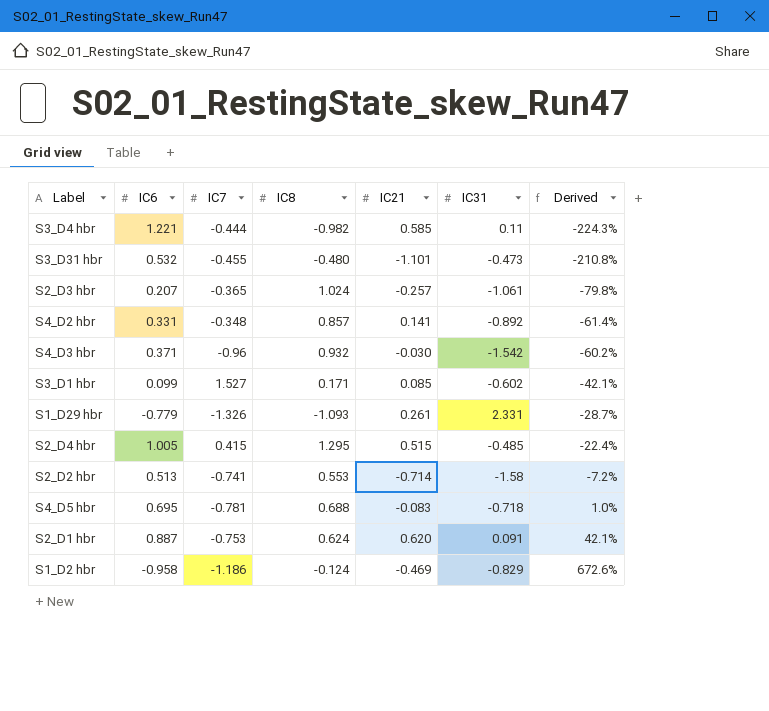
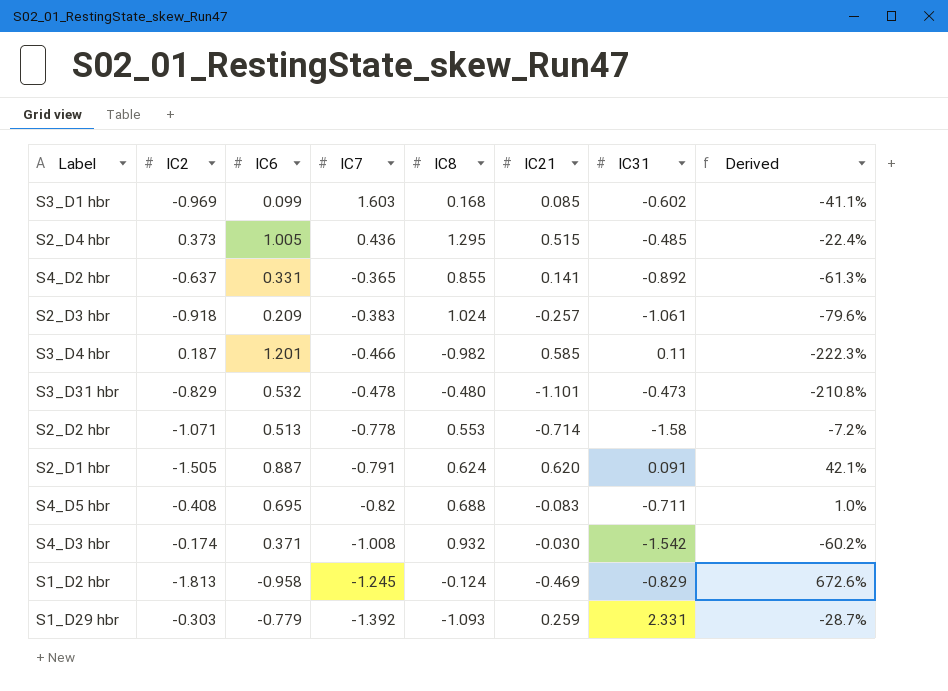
row order: Derived ascending -> IC7 descending
column IC2 | position: none -> 2
S3_D1 hbr | IC7: 1.527 -> 1.603
S3_D1 hbr | IC8: 0.171 -> 0.168
S3_D1 hbr | Derived: -42.1% -> -41.1%
S2_D4 hbr | IC7: 0.415 -> 0.436
S4_D2 hbr | IC7: -0.348 -> -0.365
S4_D2 hbr | IC8: 0.857 -> 0.855
S4_D2 hbr | Derived: -61.4% -> -61.3%
S2_D3 hbr | IC6: 0.207 -> 0.209
S2_D3 hbr | IC7: -0.365 -> -0.383
S2_D3 hbr | Derived: -79.8% -> -79.6%
S3_D4 hbr | IC6: 1.221 -> 1.201
S3_D4 hbr | IC7: -0.444 -> -0.466
S3_D4 hbr | Derived: -224.3% -> -222.3%
S3_D31 hbr | IC7: -0.455 -> -0.478
S2_D2 hbr | IC7: -0.741 -> -0.778
S2_D1 hbr | IC7: -0.753 -> -0.791
S4_D5 hbr | IC7: -0.781 -> -0.82
S4_D5 hbr | IC31: -0.718 -> -0.711
S4_D3 hbr | IC7: -0.96 -> -1.008
S1_D2 hbr | IC7: -1.186 -> -1.245
S1_D29 hbr | IC7: -1.326 -> -1.392
S1_D29 hbr | IC21: 0.261 -> 0.259

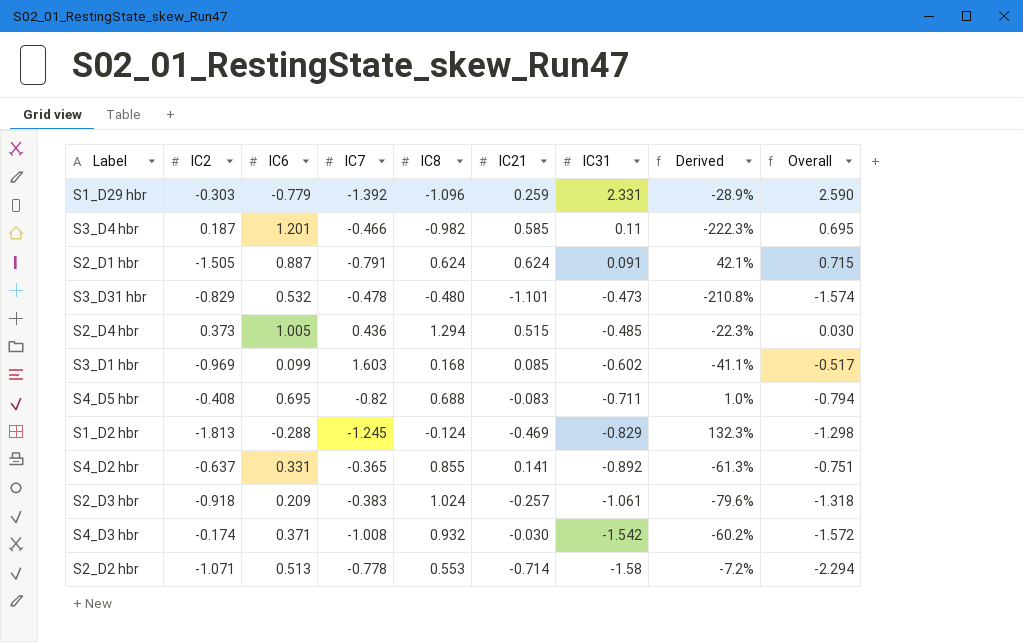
row order: IC7 descending -> IC31 descending
column Overall | formula: none -> [IC21] + [IC31]
S1_D29 hbr | IC8: -1.093 -> -1.096
S1_D29 hbr | Derived: -28.7% -> -28.9%
S2_D1 hbr | IC21: 0.620 -> 0.624
S2_D4 hbr | IC8: 1.295 -> 1.294
S2_D4 hbr | Derived: -22.4% -> -22.3%
S1_D2 hbr | IC6: -0.958 -> -0.288
S1_D2 hbr | Derived: 672.6% -> 132.3%

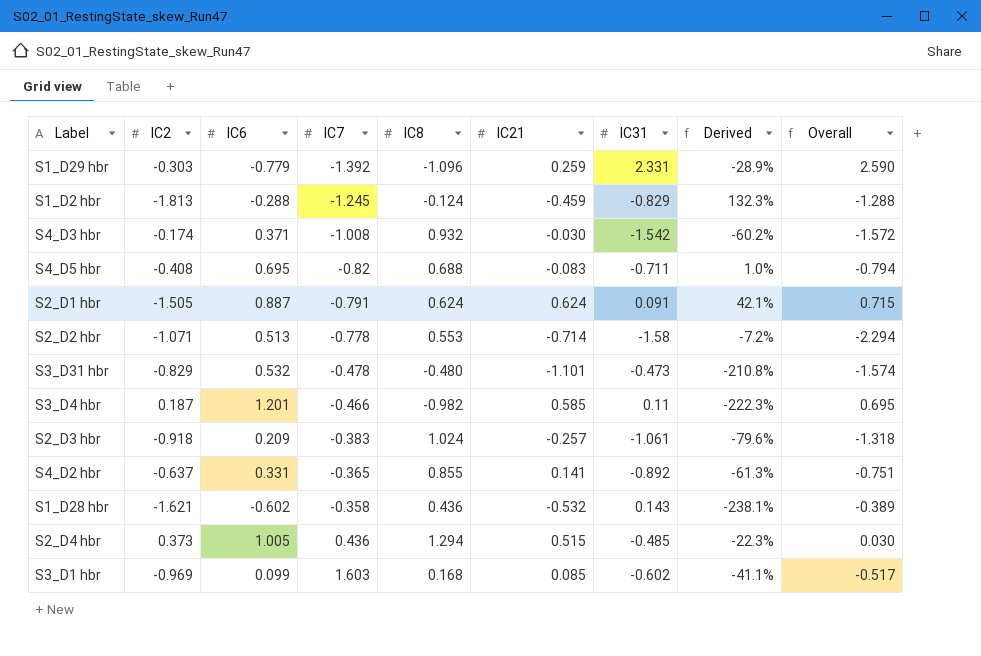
row order: IC31 descending -> IC7 ascending
S1_D2 hbr | IC21: -0.469 -> -0.459
S1_D2 hbr | Overall: -1.298 -> -1.288
row S1_D28 hbr: none -> -1.621 | -0.602 | -0.358 | 0.436 | -0.532 | 0.143 | -238.1% | -0.389

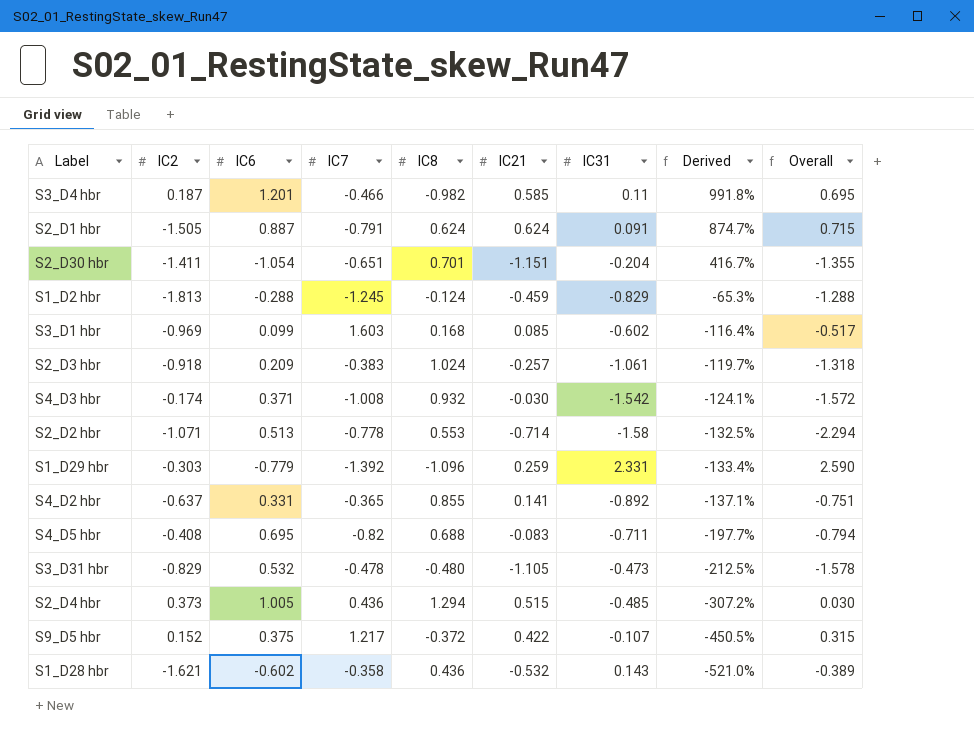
row order: IC7 ascending -> Derived descending
column Derived | formula: ([IC6] - [IC8]) / [IC8] -> ([IC6] - [IC31]) / [IC31]
row S2_D30 hbr: none -> -1.411 | -1.054 | -0.651 | 0.701 | -1.151 | -0.204 | 416.7% | -1.355
S3_D31 hbr | IC21: -1.101 -> -1.105
S3_D31 hbr | Overall: -1.574 -> -1.578
row S9_D5 hbr: none -> 0.152 | 0.375 | 1.217 | -0.372 | 0.422 | -0.107 | -450.5% | 0.315

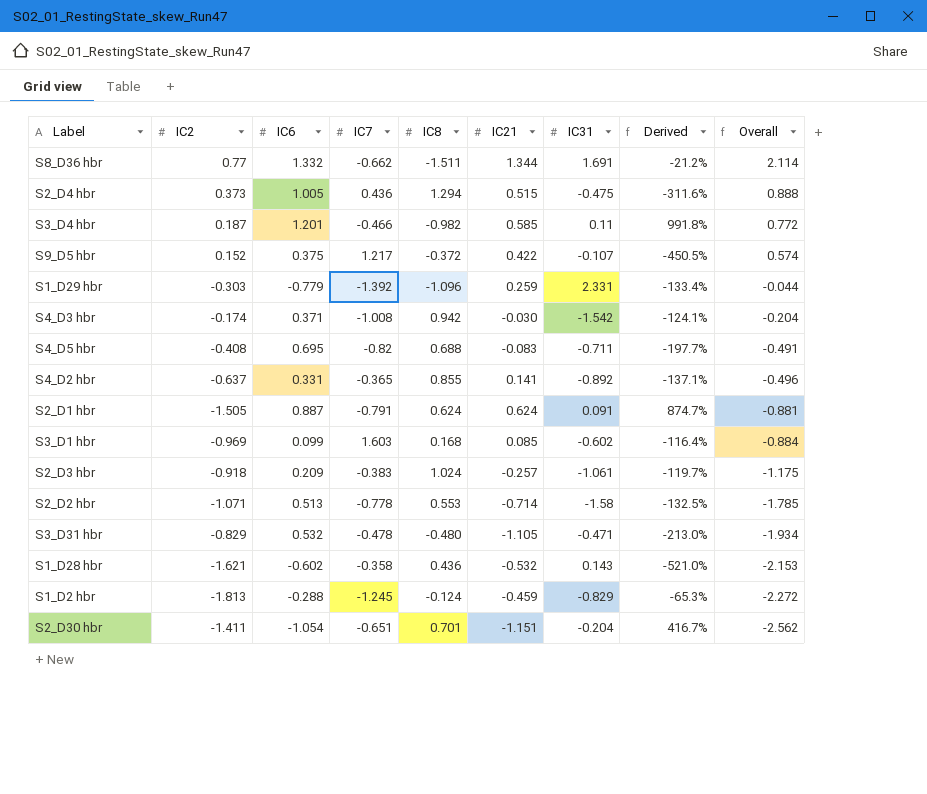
row order: Derived descending -> Overall descending
column Overall | formula: [IC21] + [IC31] -> [IC2] + [IC21]
row S8_D36 hbr: none -> 0.77 | 1.332 | -0.662 | -1.511 | 1.344 | 1.691 | -21.2% | 2.114
S2_D4 hbr | IC31: -0.485 -> -0.475
S2_D4 hbr | Derived: -307.2% -> -311.6%
S4_D3 hbr | IC8: 0.932 -> 0.942
S3_D31 hbr | IC31: -0.473 -> -0.471
S3_D31 hbr | Derived: -212.5% -> -213.0%

